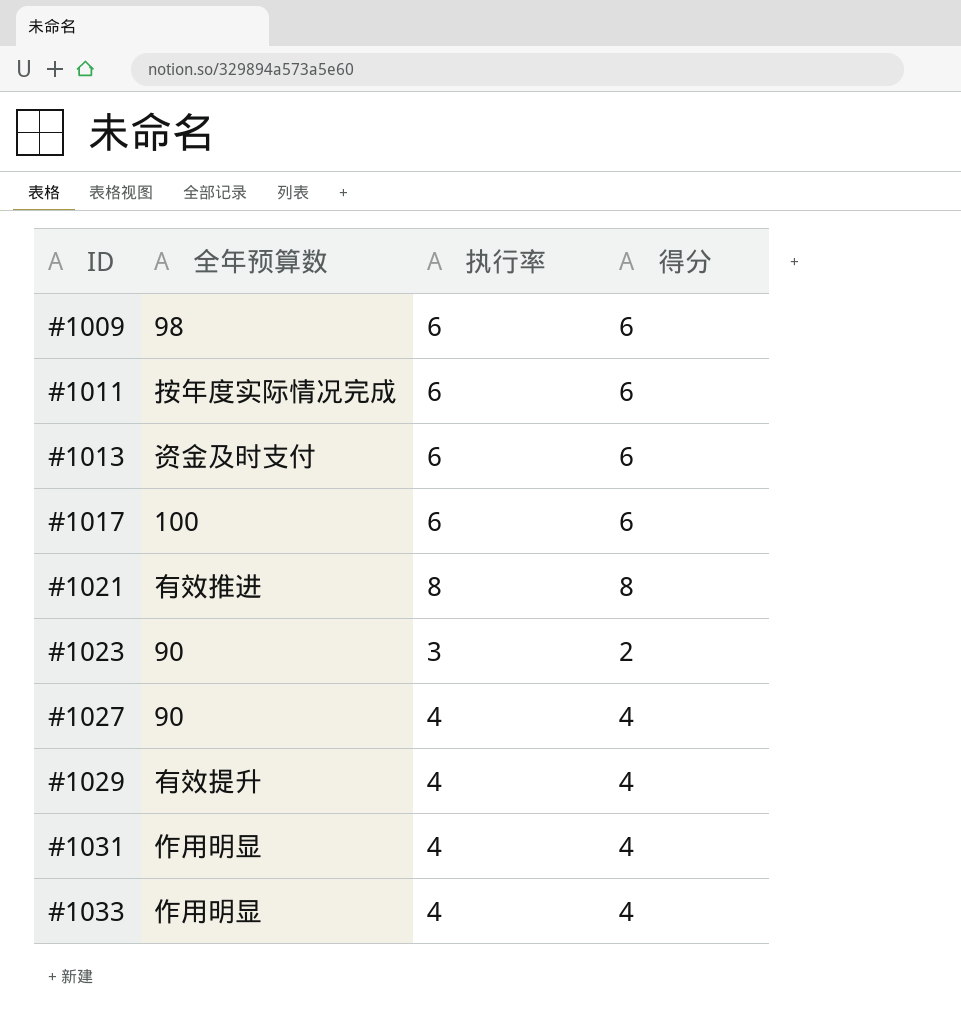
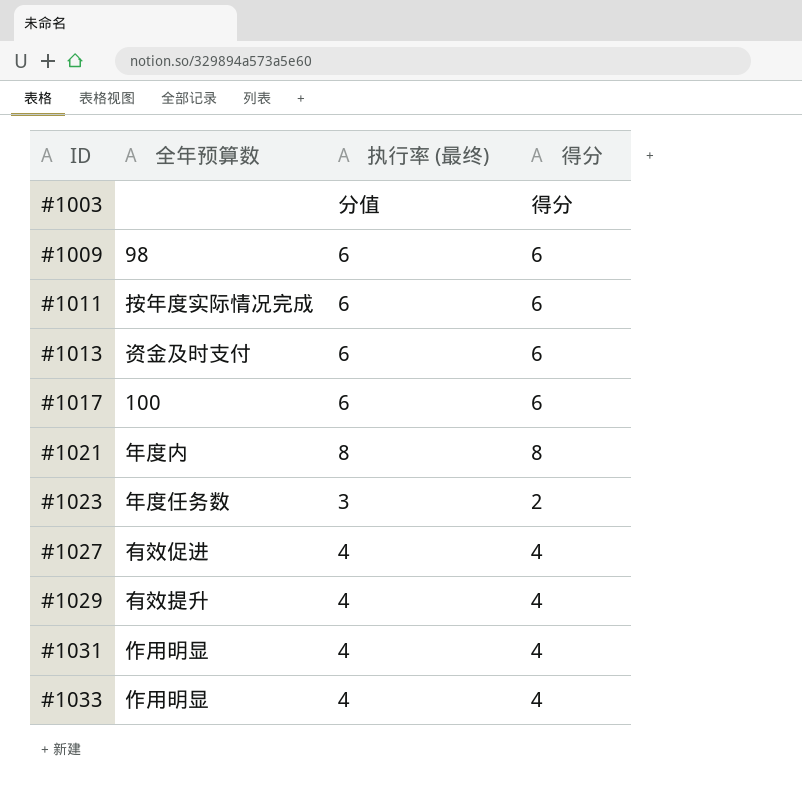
column name: 执行率 -> 执行率 (最终)
row #1003: none -> none | 分值 | 得分
#1021 | 全年预算数: 有效推进 -> 年度内
#1023 | 全年预算数: 90 -> 年度任务数
#1027 | 全年预算数: 90 -> 有效促进

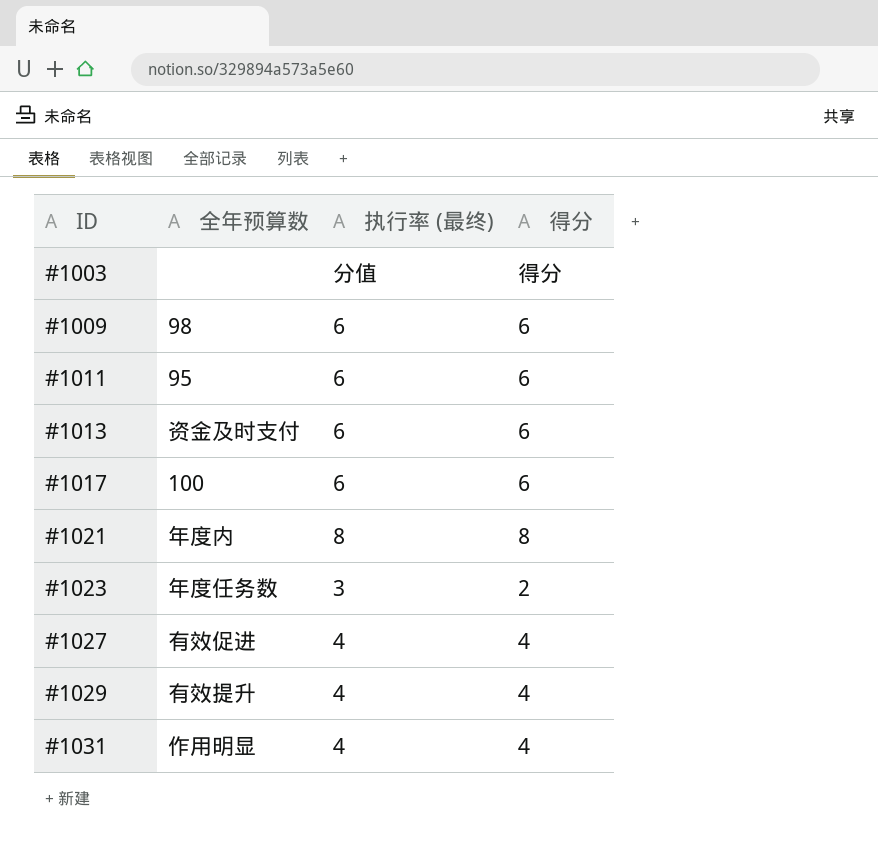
row #1033: 作用明显 | 4 | 4 -> none
#1011 | 全年预算数: 按年度实际情况完成 -> 95

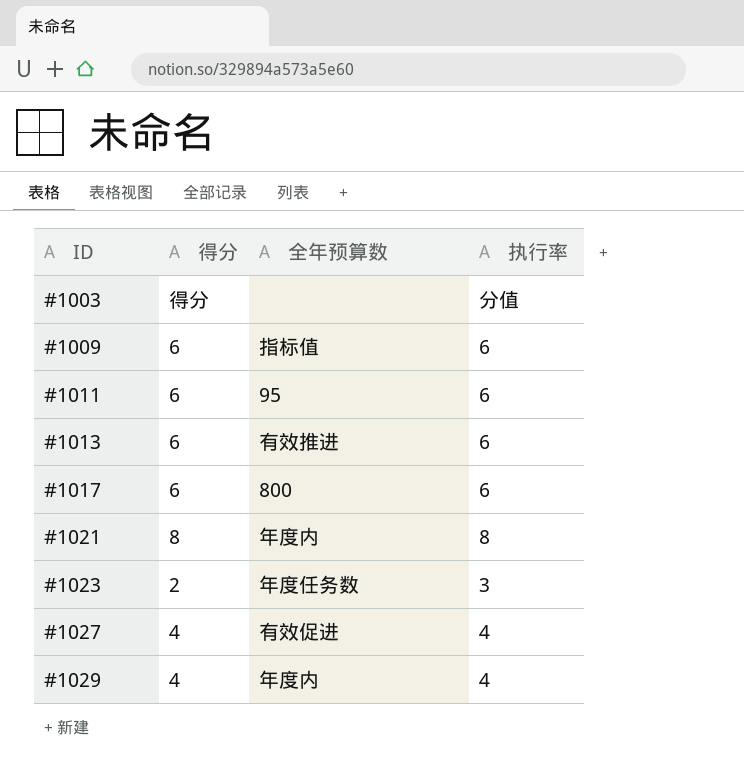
column 得分 | position: 4 -> 2
column name: 执行率 (最终) -> 执行率
row #1031: 作用明显 | 4 | 4 -> none
#1009 | 全年预算数: 98 -> 指标值
#1013 | 全年预算数: 资金及时支付 -> 有效推进
#1017 | 全年预算数: 100 -> 800
#1029 | 全年预算数: 有效提升 -> 年度内

